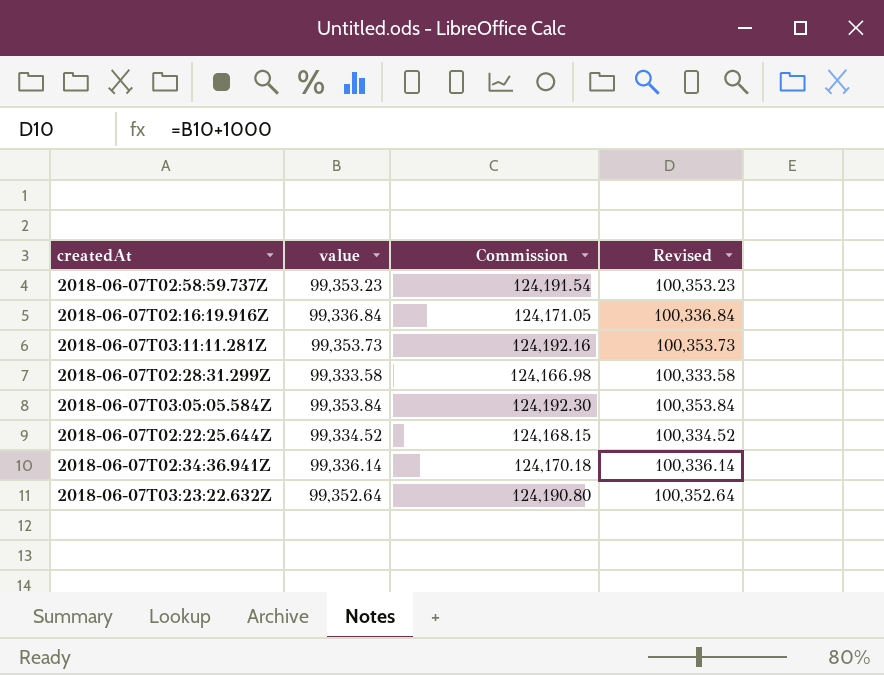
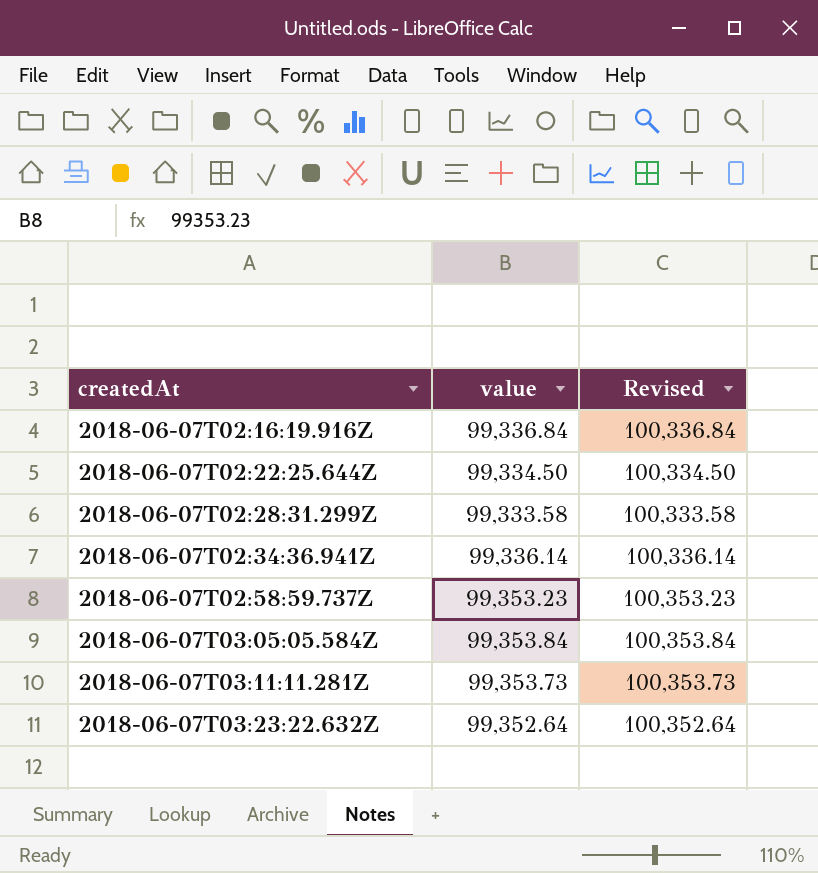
row order: none -> createdAt ascending
column Commission | formula: [value] * 1.25 -> none
2018-06-07T02:22:25.644Z | value: 99,334.52 -> 99,334.50
2018-06-07T02:22:25.644Z | Revised: 100,334.52 -> 100,334.50

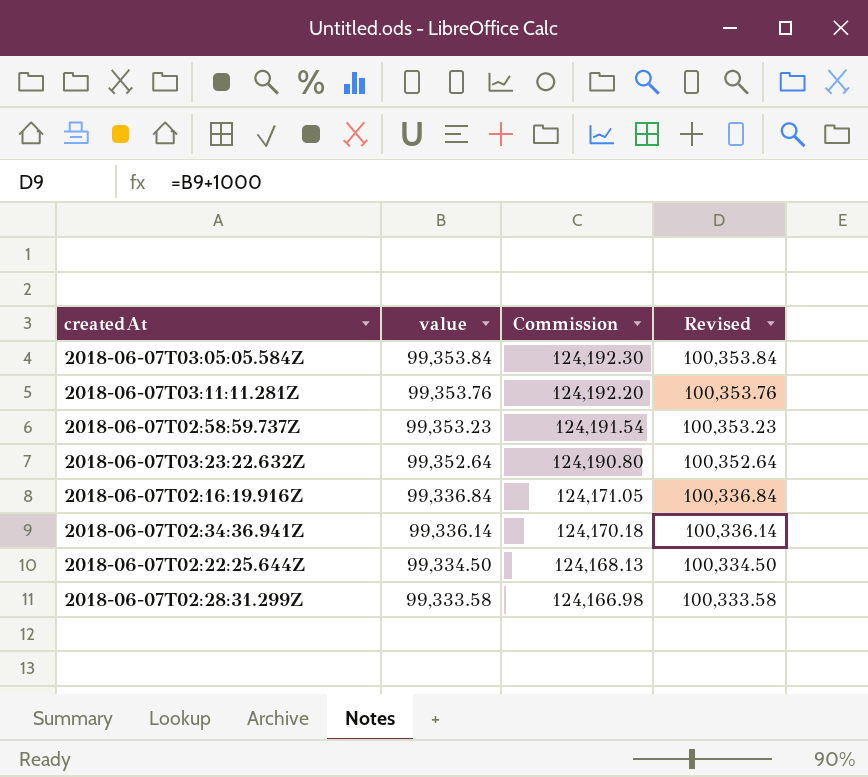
row order: createdAt ascending -> value descending
column Commission | formula: none -> [value] * 1.25
2018-06-07T03:11:11.281Z | value: 99,353.73 -> 99,353.76
2018-06-07T03:11:11.281Z | Revised: 100,353.73 -> 100,353.76

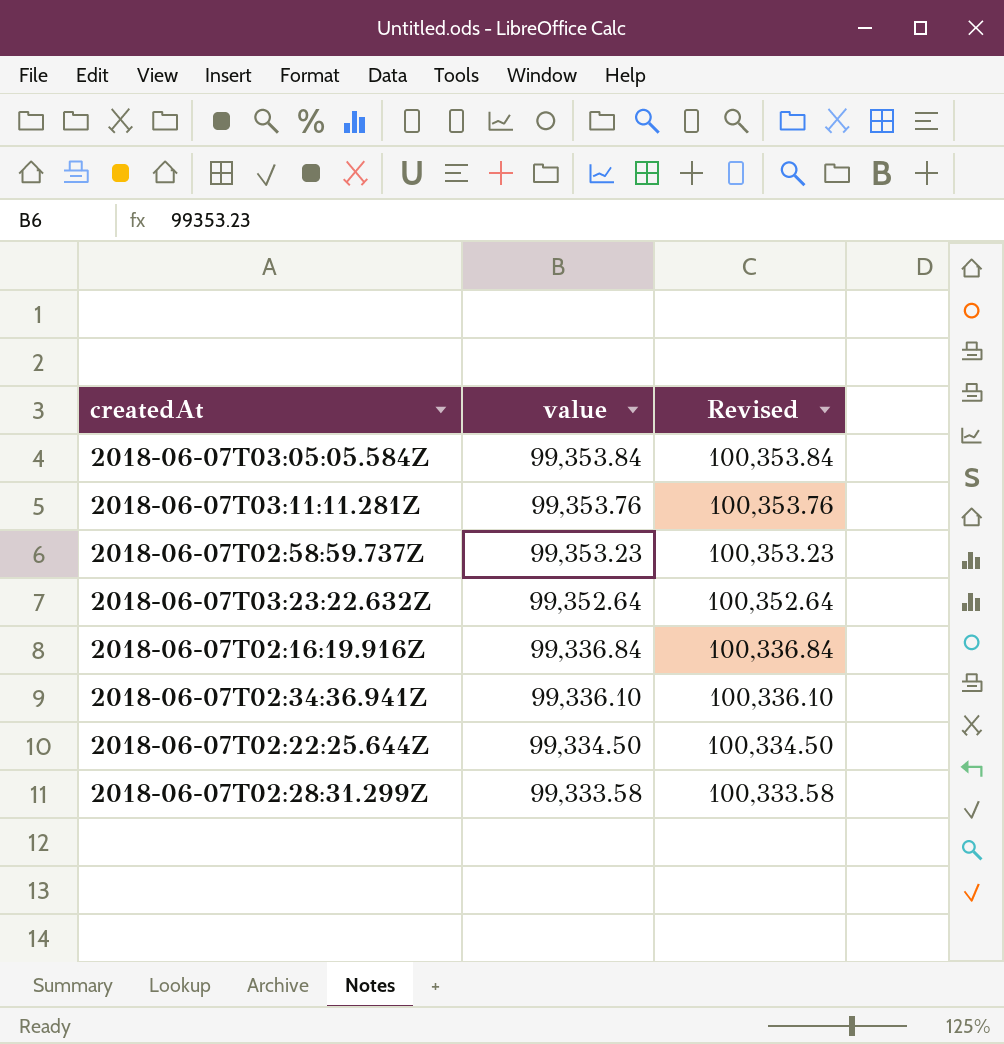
column Commission | formula: [value] * 1.25 -> none
2018-06-07T02:34:36.941Z | value: 99,336.14 -> 99,336.10
2018-06-07T02:34:36.941Z | Revised: 100,336.14 -> 100,336.10

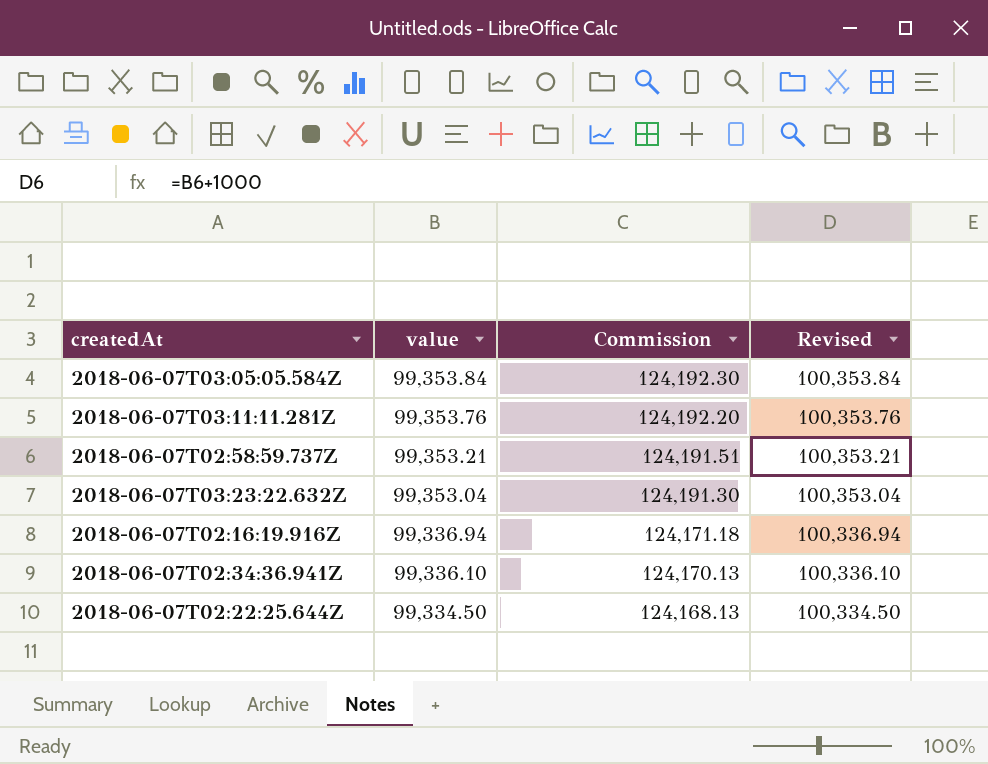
column Commission | formula: none -> [value] * 1.25
row 2018-06-07T02:28:31.299Z: 99,333.58 | 100,333.58 -> none
2018-06-07T02:58:59.737Z | value: 99,353.23 -> 99,353.21
2018-06-07T02:58:59.737Z | Revised: 100,353.23 -> 100,353.21
2018-06-07T03:23:22.632Z | value: 99,352.64 -> 99,353.04
2018-06-07T03:23:22.632Z | Revised: 100,352.64 -> 100,353.04
2018-06-07T02:16:19.916Z | value: 99,336.84 -> 99,336.94
2018-06-07T02:16:19.916Z | Revised: 100,336.84 -> 100,336.94

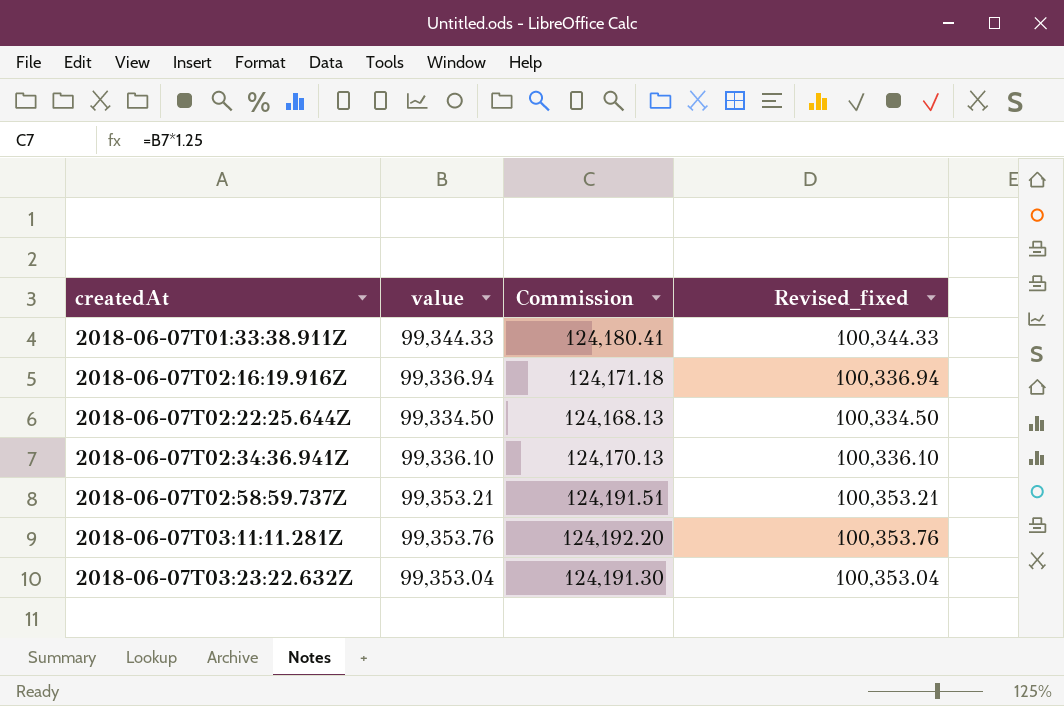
row order: value descending -> createdAt ascending
column name: Revised -> Revised_fixed
row 2018-06-07T03:05:05.584Z: 99,353.84 | 124,192.30 | 100,353.84 -> none
row 2018-06-07T01:33:38.911Z: none -> 99,344.33 | 124,180.41 | 100,344.33

